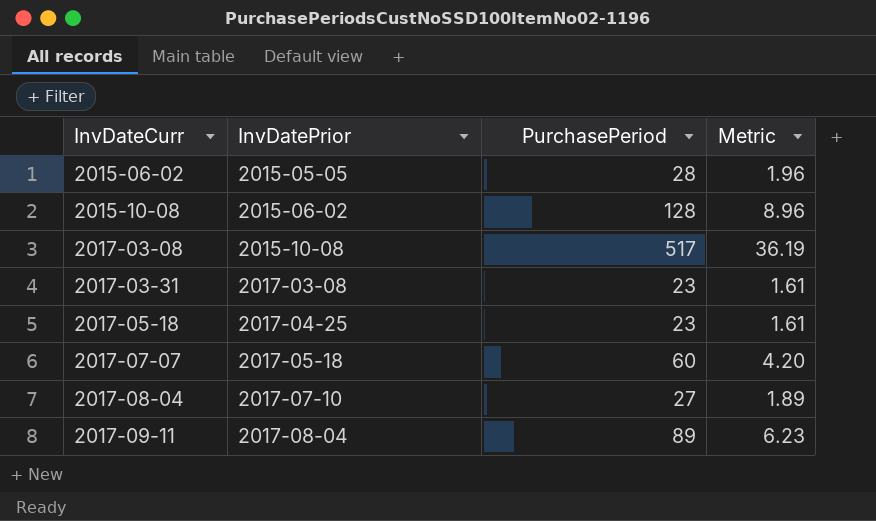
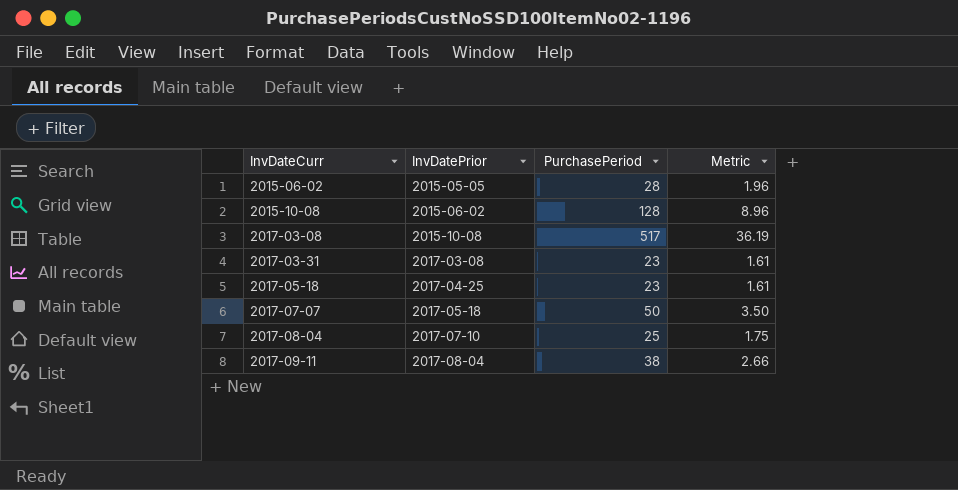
2017-07-07 | PurchasePeriod: 60 -> 50
2017-07-07 | Metric: 4.20 -> 3.50
2017-08-04 | PurchasePeriod: 27 -> 25
2017-08-04 | Metric: 1.89 -> 1.75
2017-09-11 | PurchasePeriod: 89 -> 38
2017-09-11 | Metric: 6.23 -> 2.66

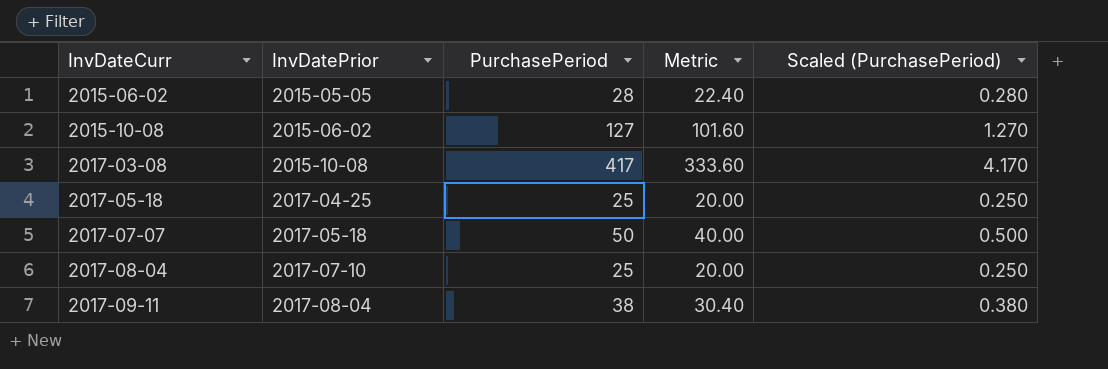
column Metric | formula: [PurchasePeriod] * 0.07 -> [PurchasePeriod] * 0.8
column Scaled (PurchasePeriod) | formula: none -> [PurchasePeriod] * 0.01
row 2017-03-31: 2017-03-08 | 23 | 1.61 -> none
2015-10-08 | PurchasePeriod: 128 -> 127
2017-03-08 | PurchasePeriod: 517 -> 417
2017-05-18 | PurchasePeriod: 23 -> 25

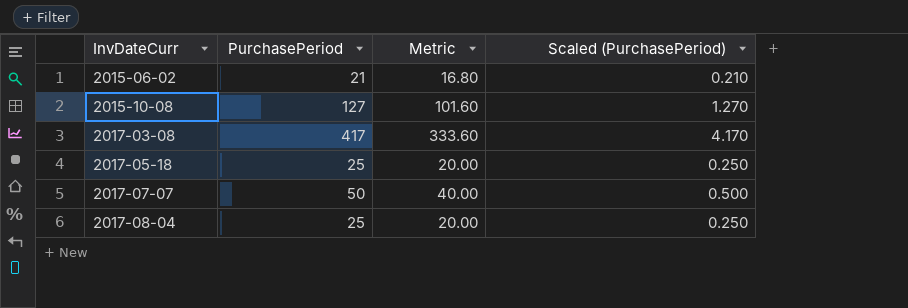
column InvDatePrior | position: 2 -> none
row 2017-09-11: 2017-08-04 | 38 | 30.40 | 0.380 -> none
2015-06-02 | PurchasePeriod: 28 -> 21
2015-06-02 | Metric: 22.40 -> 16.80
2015-06-02 | Scaled (PurchasePeriod): 0.280 -> 0.210

